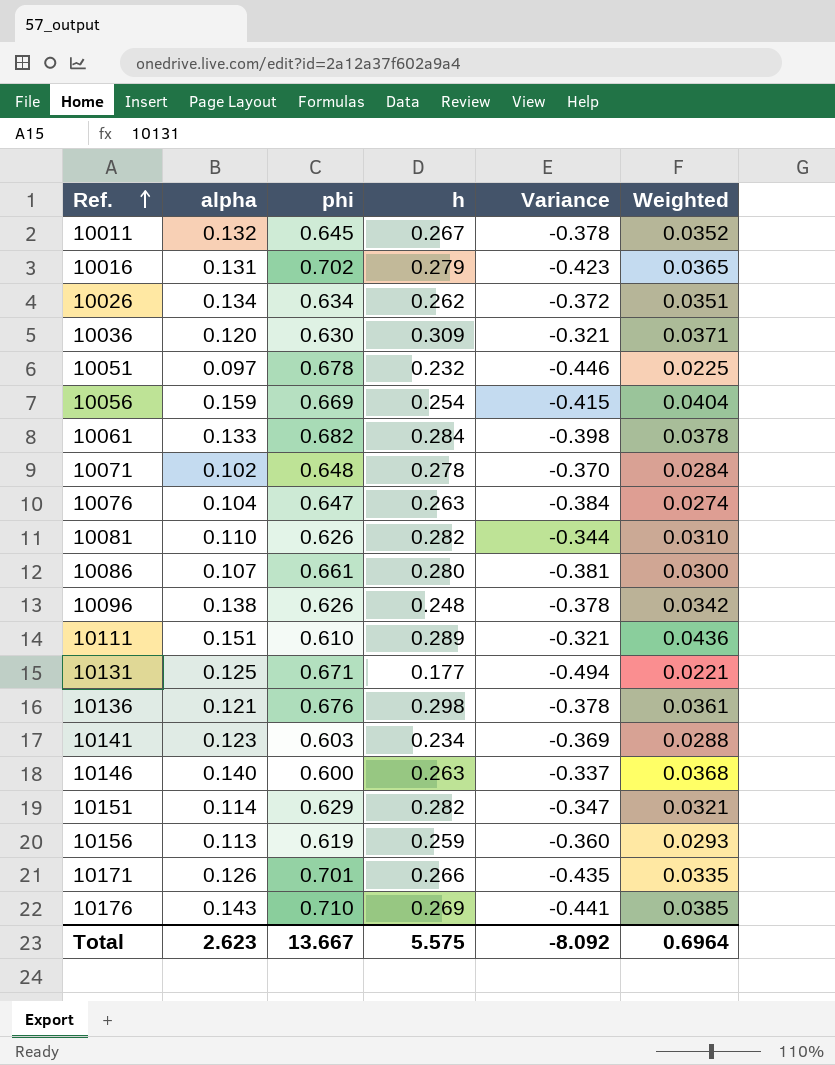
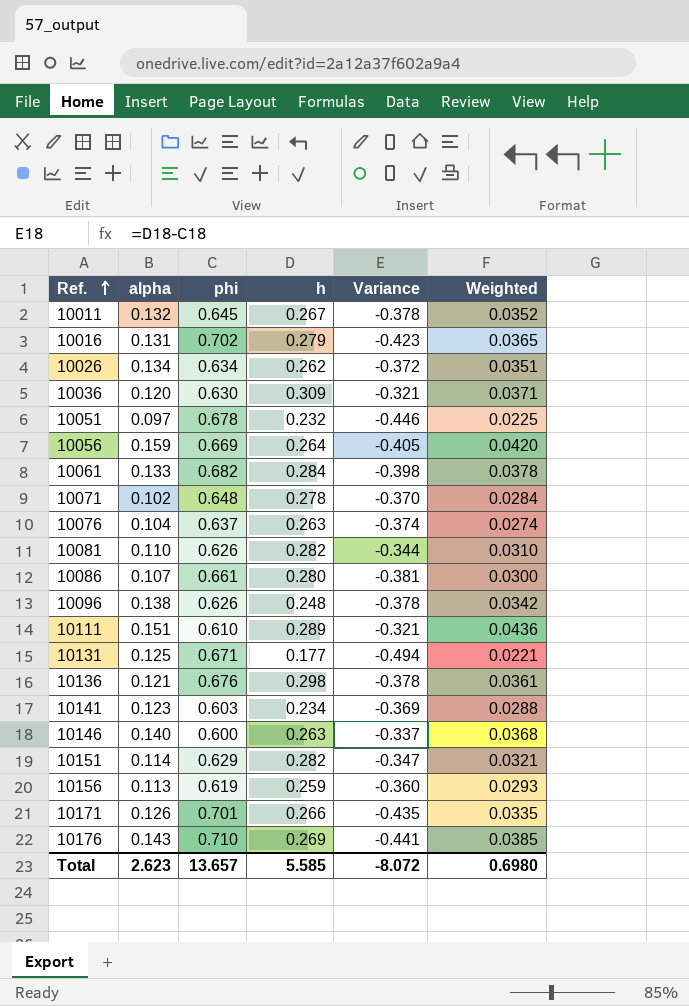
10056 | h: 0.254 -> 0.264
10056 | Variance: -0.415 -> -0.405
10056 | Weighted: 0.0404 -> 0.0420
10076 | phi: 0.647 -> 0.637
10076 | Variance: -0.384 -> -0.374
Total | phi: 13.667 -> 13.657
Total | h: 5.575 -> 5.585
Total | Variance: -8.092 -> -8.072
Total | Weighted: 0.6964 -> 0.6980

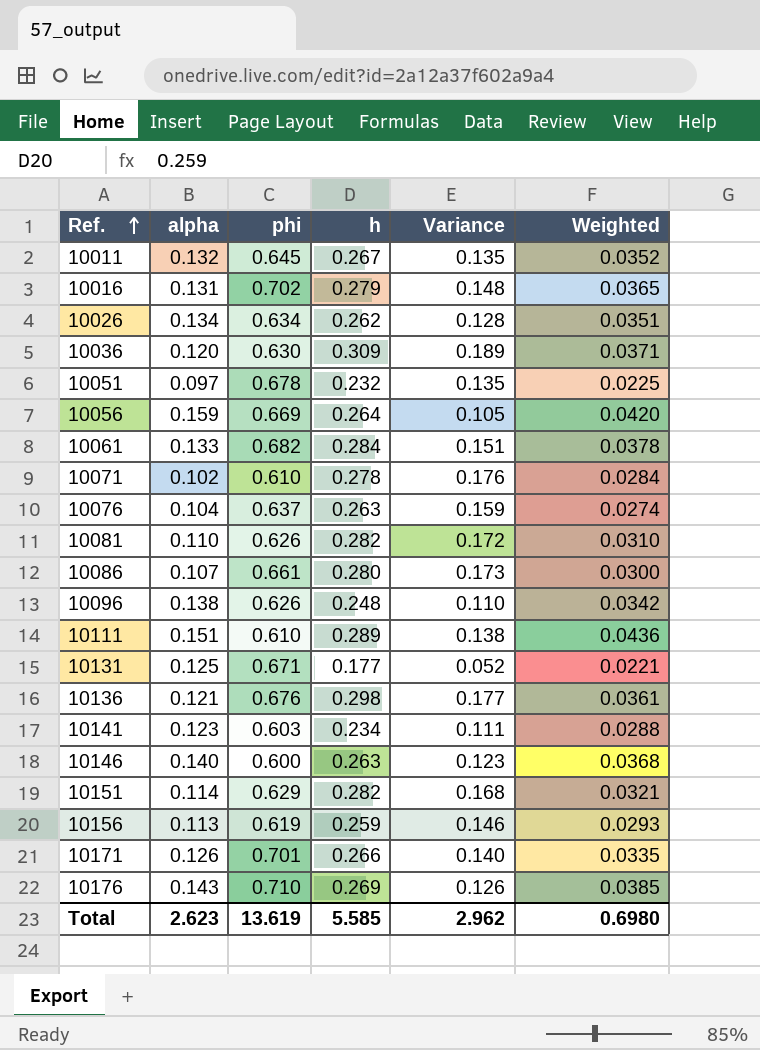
column Variance | formula: [h] - [phi] -> [h] - [alpha]
10071 | phi: 0.648 -> 0.610
Total | phi: 13.657 -> 13.619
Total | Variance: -8.072 -> 2.962

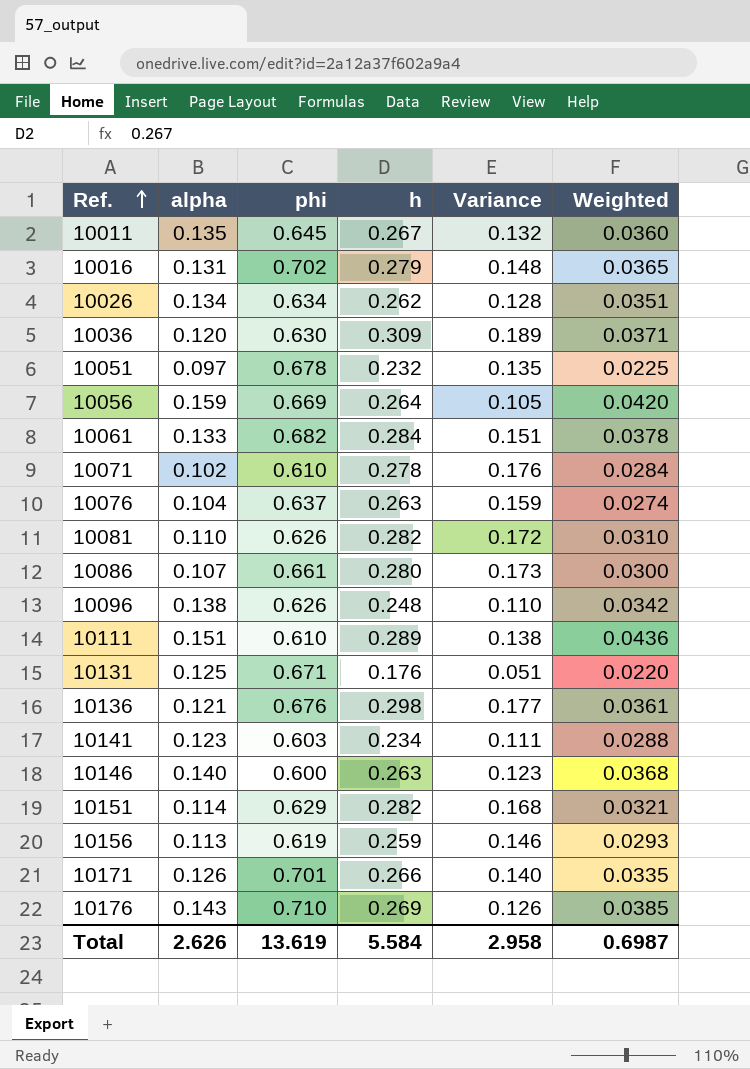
10011 | alpha: 0.132 -> 0.135
10011 | Variance: 0.135 -> 0.132
10011 | Weighted: 0.0352 -> 0.0360
10131 | h: 0.177 -> 0.176
10131 | Variance: 0.052 -> 0.051
10131 | Weighted: 0.0221 -> 0.0220
Total | alpha: 2.623 -> 2.626
Total | h: 5.585 -> 5.584
Total | Variance: 2.962 -> 2.958
Total | Weighted: 0.6980 -> 0.6987

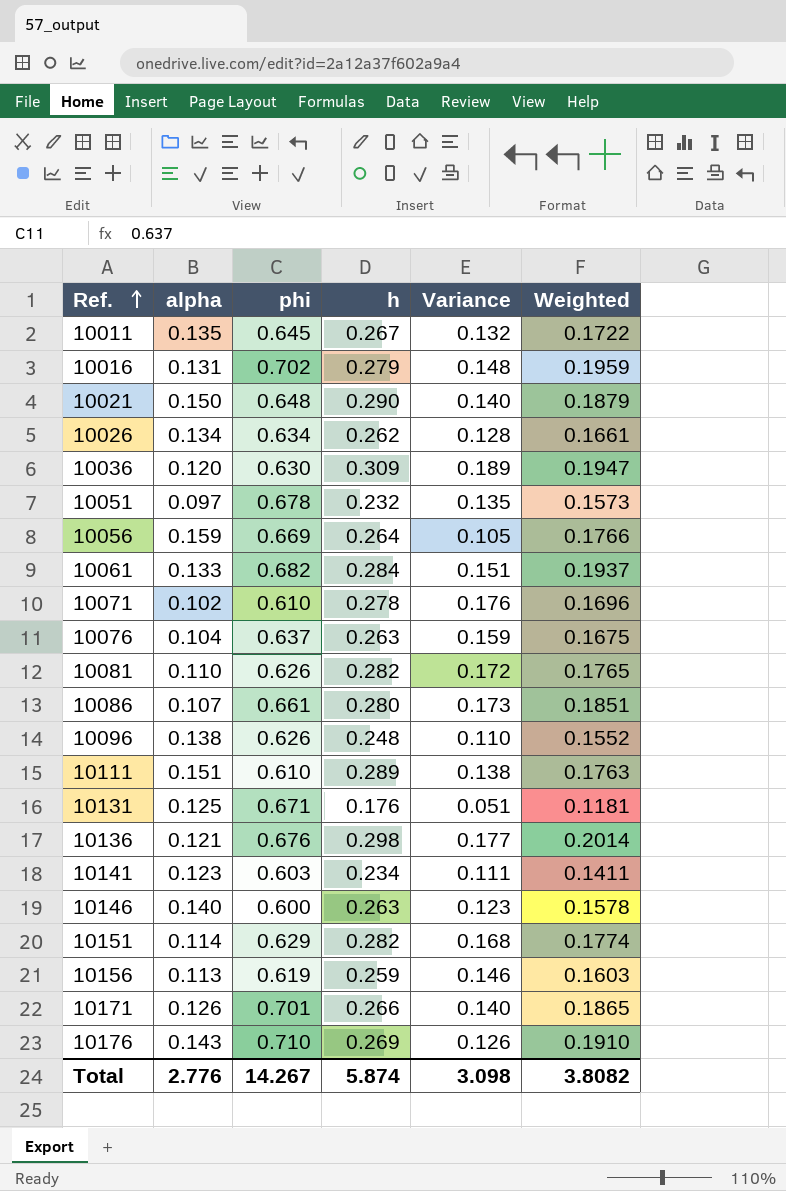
column Weighted | formula: [alpha] * [h] -> [phi] * [h]
row 10021: none -> 0.150 | 0.648 | 0.290 | 0.140 | 0.1879
Total | alpha: 2.626 -> 2.776
Total | phi: 13.619 -> 14.267
Total | h: 5.584 -> 5.874
Total | Variance: 2.958 -> 3.098
Total | Weighted: 0.6987 -> 3.8082

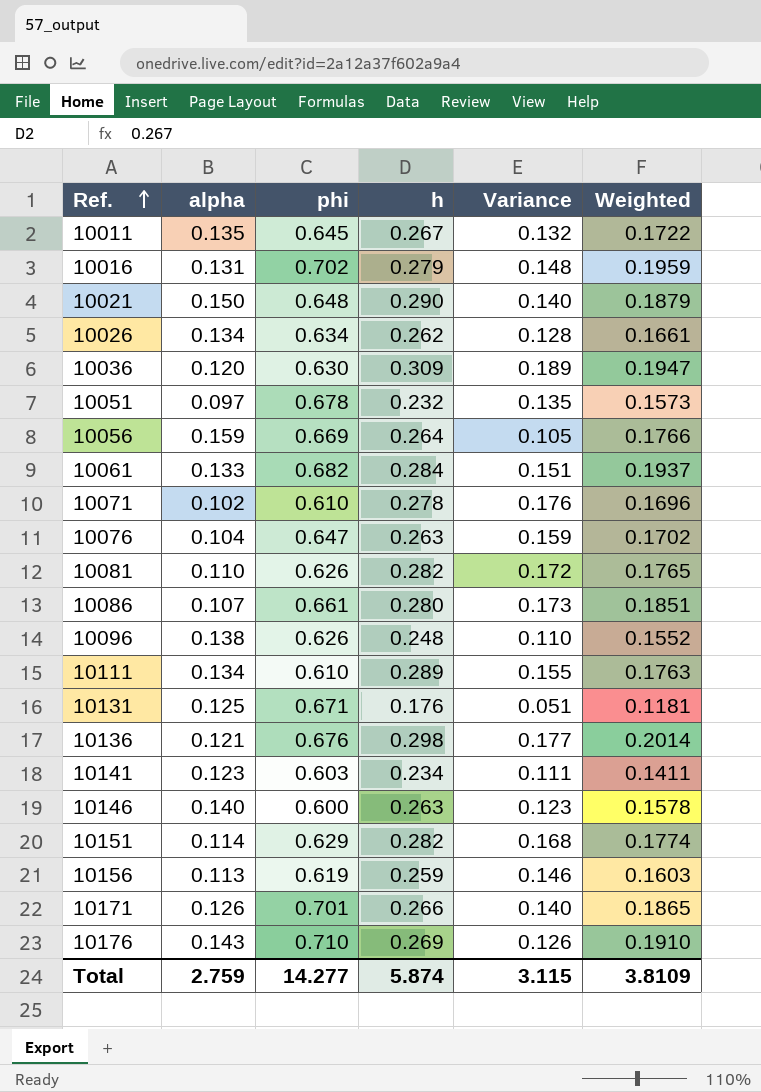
10076 | phi: 0.637 -> 0.647
10076 | Weighted: 0.1675 -> 0.1702
10111 | alpha: 0.151 -> 0.134
10111 | Variance: 0.138 -> 0.155
Total | alpha: 2.776 -> 2.759
Total | phi: 14.267 -> 14.277
Total | Variance: 3.098 -> 3.115
Total | Weighted: 3.8082 -> 3.8109

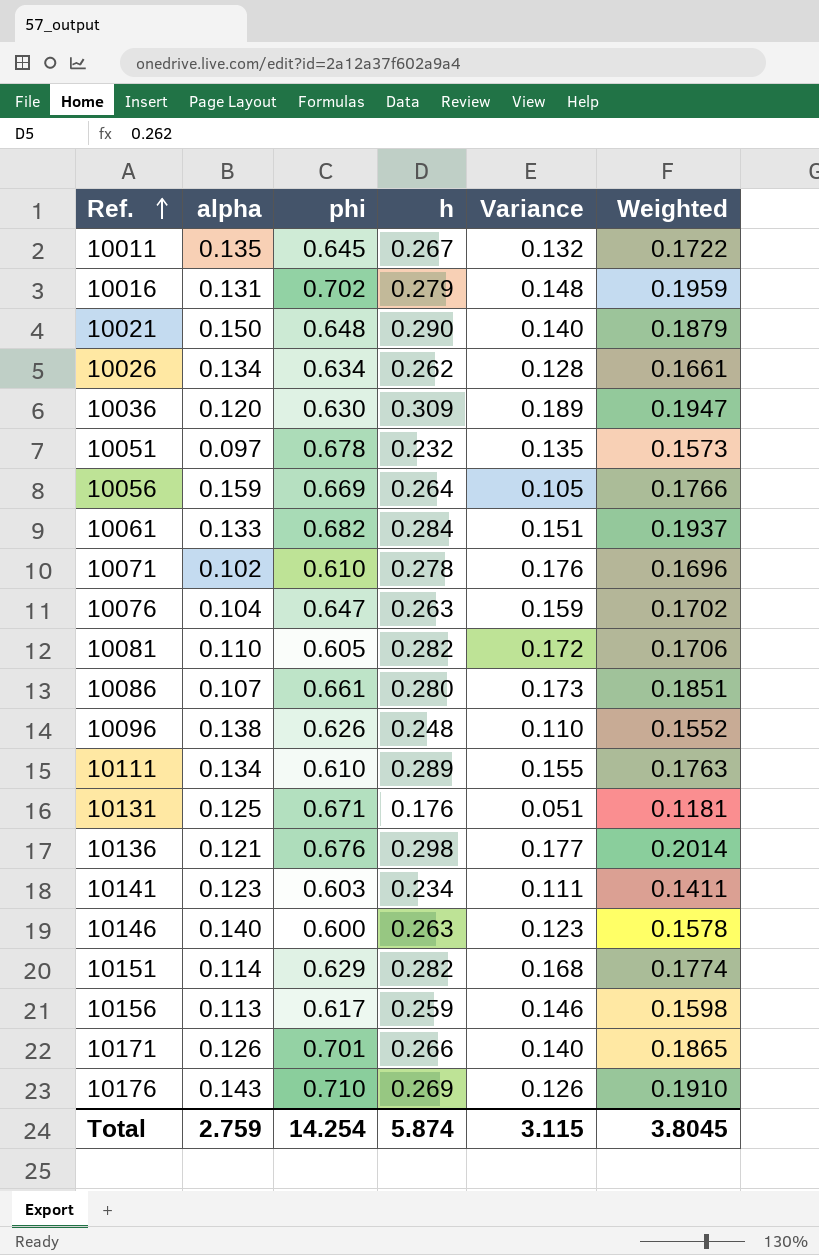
10081 | phi: 0.626 -> 0.605
10081 | Weighted: 0.1765 -> 0.1706
10156 | phi: 0.619 -> 0.617
10156 | Weighted: 0.1603 -> 0.1598
Total | phi: 14.277 -> 14.254
Total | Weighted: 3.8109 -> 3.8045

